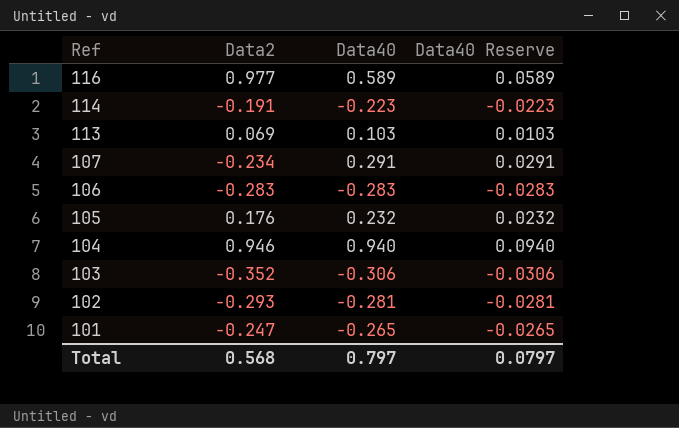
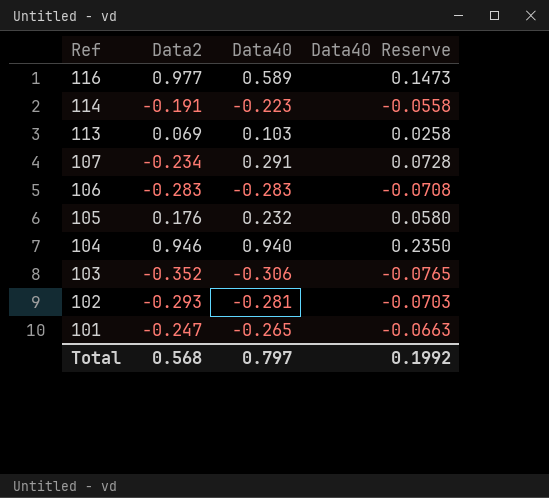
column Data40 Reserve | formula: [Data40] * 0.1 -> [Data40] * 0.25
Total | Data40 Reserve: 0.0797 -> 0.1992

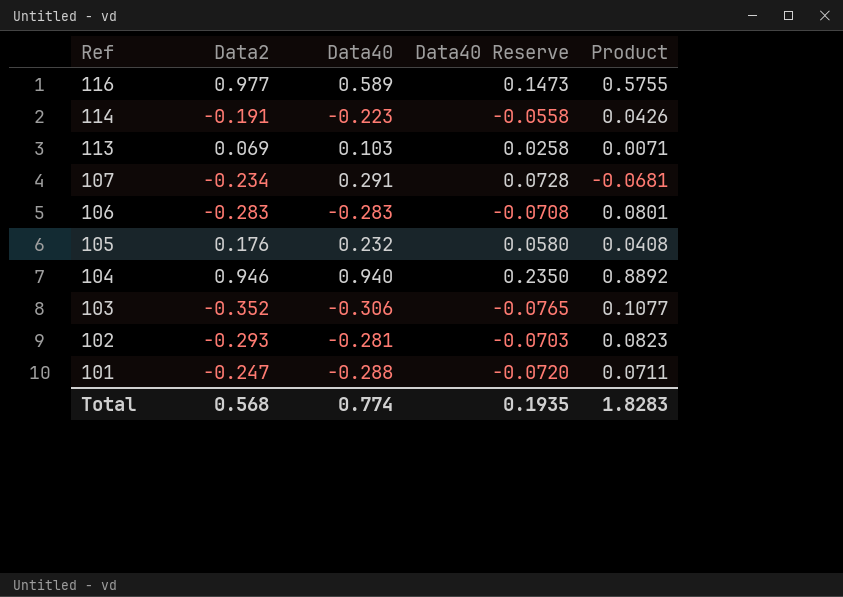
column Product | formula: none -> [Data2] * [Data40]
101 | Data40: -0.265 -> -0.288
101 | Data40 Reserve: -0.0663 -> -0.0720
Total | Data40: 0.797 -> 0.774
Total | Data40 Reserve: 0.1992 -> 0.1935

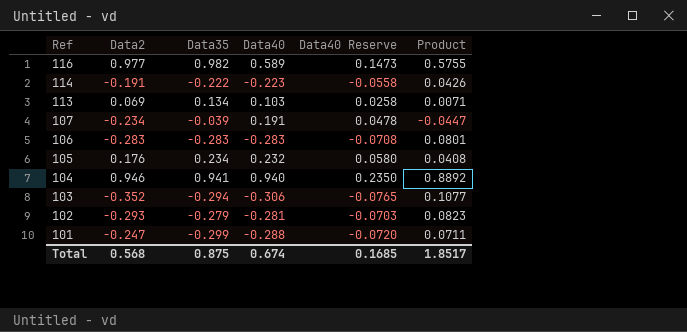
column Data35 | position: none -> 3
107 | Data40: 0.291 -> 0.191
107 | Data40 Reserve: 0.0728 -> 0.0478
107 | Product: -0.0681 -> -0.0447
Total | Data40: 0.774 -> 0.674
Total | Data40 Reserve: 0.1935 -> 0.1685
Total | Product: 1.8283 -> 1.8517

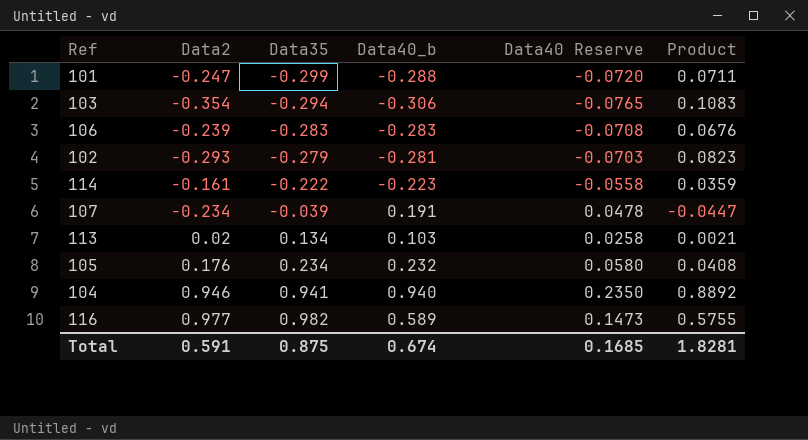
row order: Ref descending -> Data35 ascending
column name: Data40 -> Data40_b
103 | Data2: -0.352 -> -0.354
103 | Product: 0.1077 -> 0.1083
106 | Data2: -0.283 -> -0.239
106 | Product: 0.0801 -> 0.0676
114 | Data2: -0.191 -> -0.161
114 | Product: 0.0426 -> 0.0359
113 | Data2: 0.069 -> 0.02
113 | Product: 0.0071 -> 0.0021
Total | Data2: 0.568 -> 0.591
Total | Product: 1.8517 -> 1.8281

